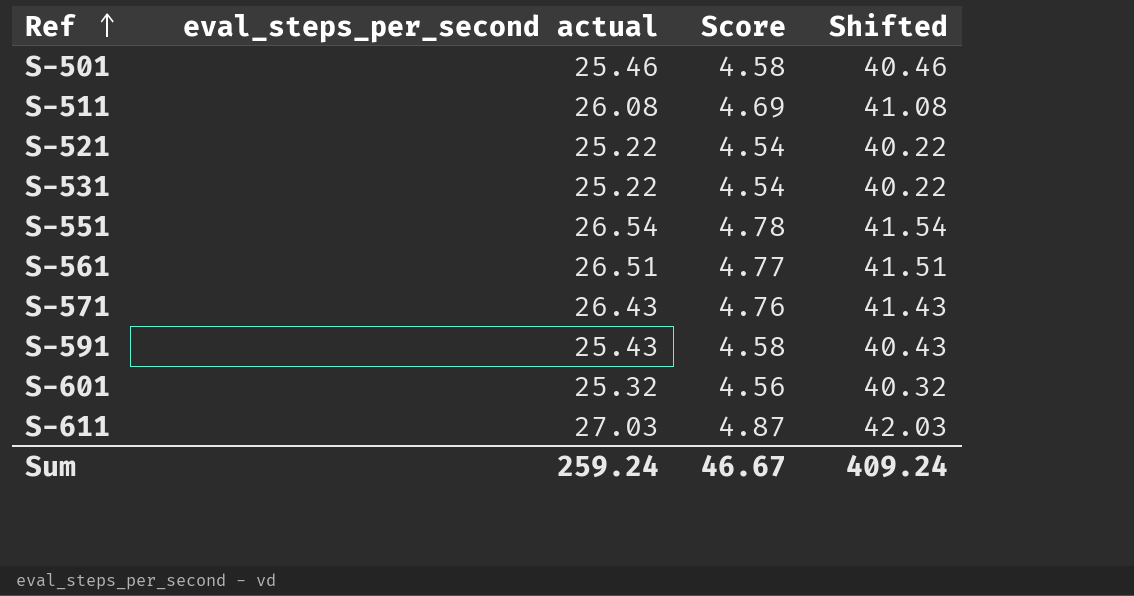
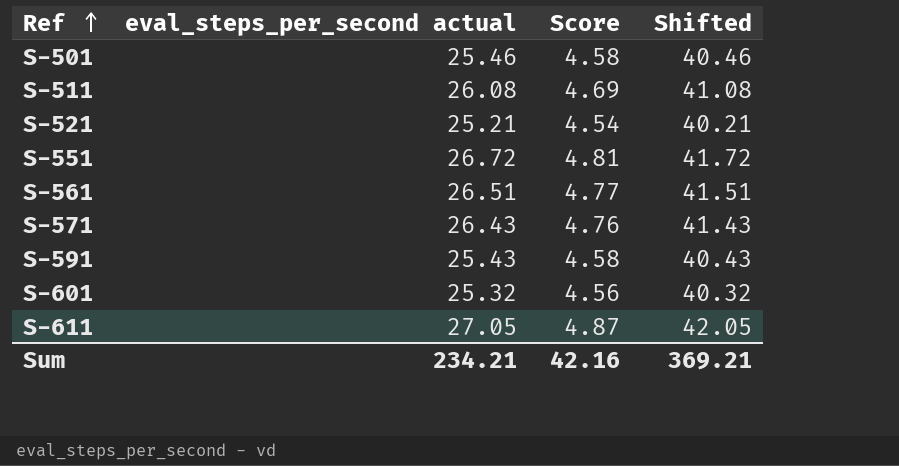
row S-531: 25.22 | 4.54 | 40.22 -> none
S-521 | eval_steps_per_second actual: 25.22 -> 25.21
S-521 | Shifted: 40.22 -> 40.21
S-551 | eval_steps_per_second actual: 26.54 -> 26.72
S-551 | Score: 4.78 -> 4.81
S-551 | Shifted: 41.54 -> 41.72
S-611 | eval_steps_per_second actual: 27.03 -> 27.05
S-611 | Shifted: 42.03 -> 42.05
Sum | eval_steps_per_second actual: 259.24 -> 234.21
Sum | Score: 46.67 -> 42.16
Sum | Shifted: 409.24 -> 369.21

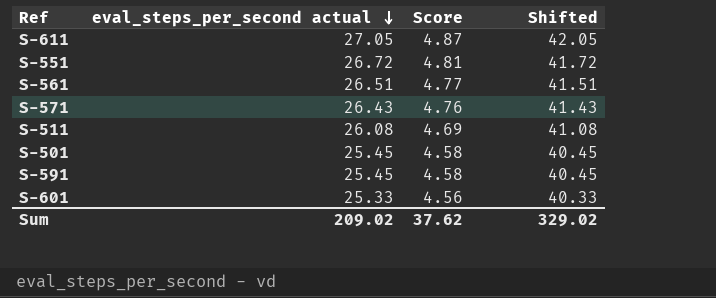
row order: Ref ascending -> eval_steps_per_second actual descending
row S-521: 25.21 | 4.54 | 40.21 -> none
S-501 | eval_steps_per_second actual: 25.46 -> 25.45
S-501 | Shifted: 40.46 -> 40.45
S-591 | eval_steps_per_second actual: 25.43 -> 25.45
S-591 | Shifted: 40.43 -> 40.45
S-601 | eval_steps_per_second actual: 25.32 -> 25.33
S-601 | Shifted: 40.32 -> 40.33
Sum | eval_steps_per_second actual: 234.21 -> 209.02
Sum | Score: 42.16 -> 37.62
Sum | Shifted: 369.21 -> 329.02

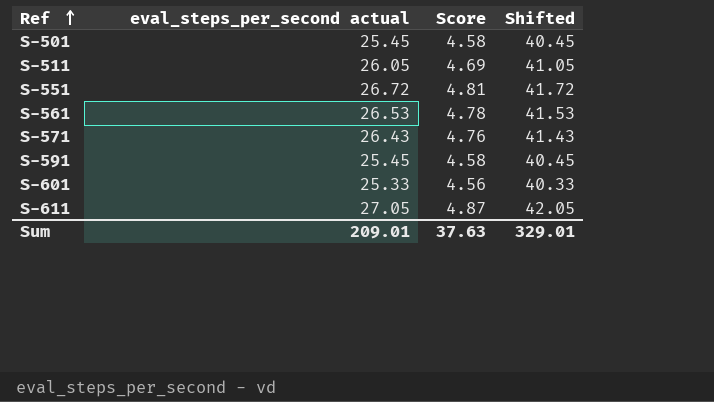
row order: eval_steps_per_second actual descending -> Ref ascending
S-511 | eval_steps_per_second actual: 26.08 -> 26.05
S-511 | Shifted: 41.08 -> 41.05
S-561 | eval_steps_per_second actual: 26.51 -> 26.53
S-561 | Score: 4.77 -> 4.78
S-561 | Shifted: 41.51 -> 41.53
Sum | eval_steps_per_second actual: 209.02 -> 209.01
Sum | Score: 37.62 -> 37.63
Sum | Shifted: 329.02 -> 329.01

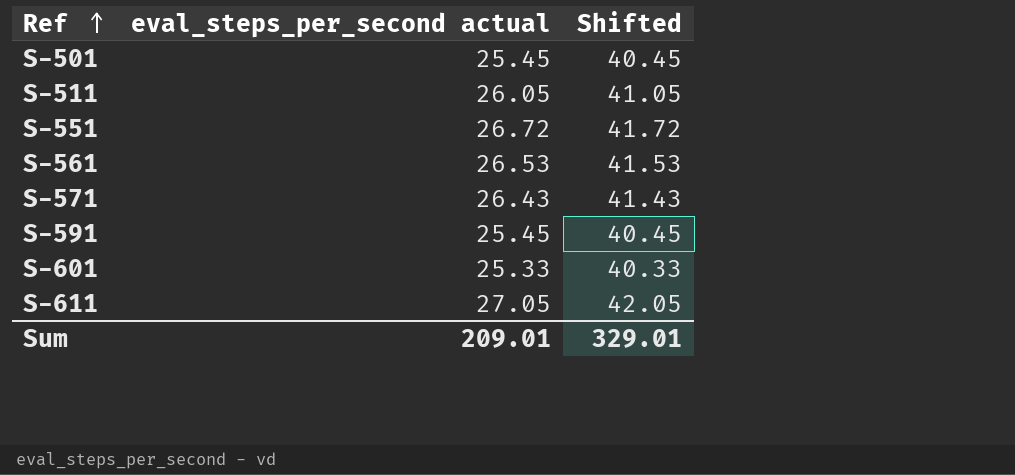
column Score | formula: [eval_steps_per_second actual] * 0.18 -> none

